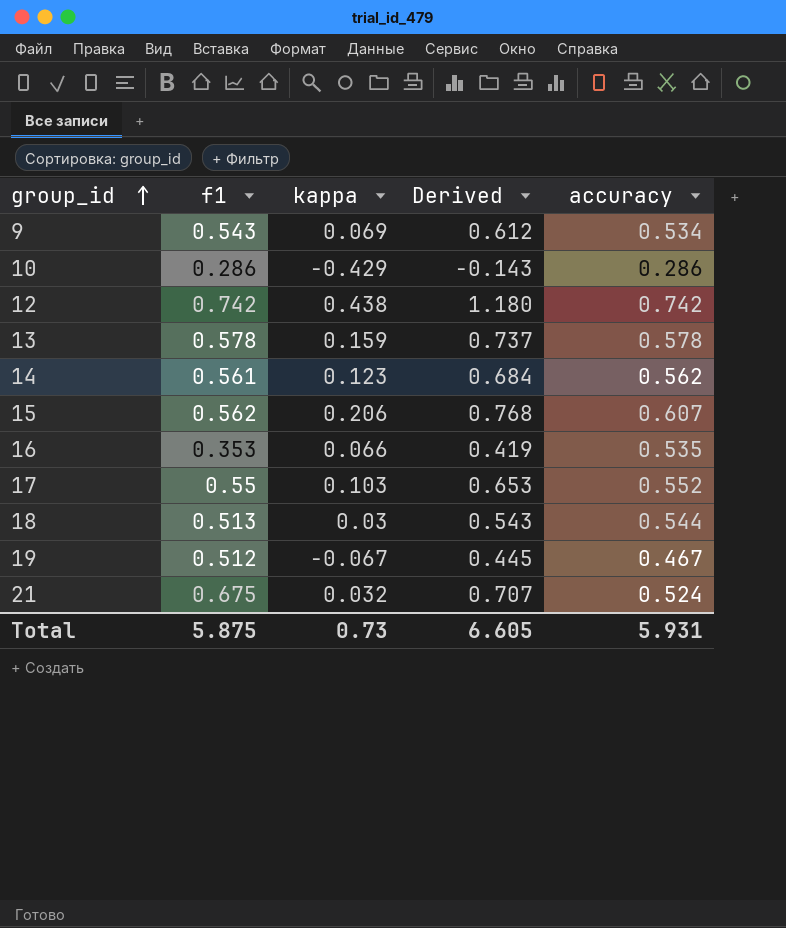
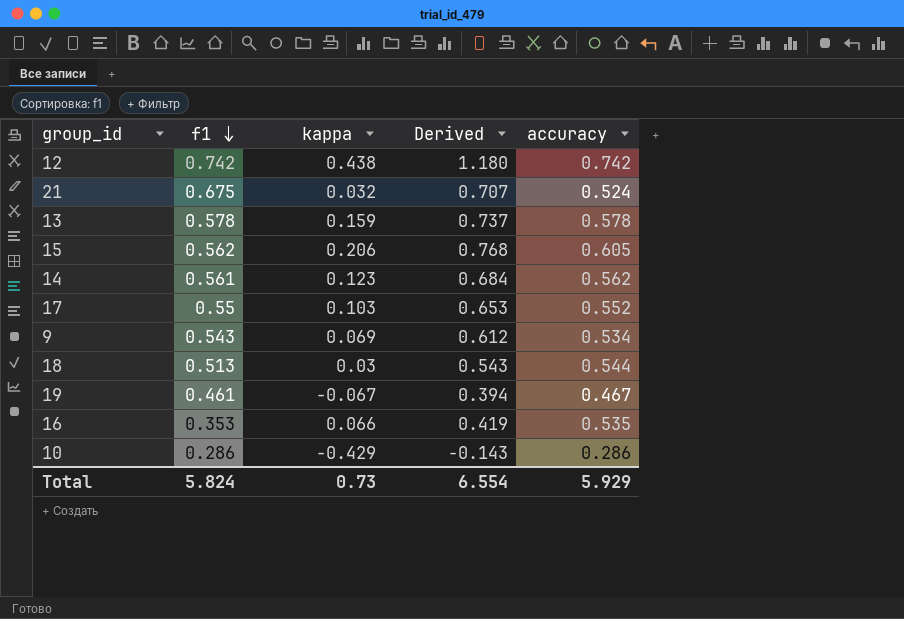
row order: group_id ascending -> f1 descending
15 | accuracy: 0.607 -> 0.605
19 | f1: 0.512 -> 0.461
19 | Derived: 0.445 -> 0.394
Total | f1: 5.875 -> 5.824
Total | Derived: 6.605 -> 6.554
Total | accuracy: 5.931 -> 5.929

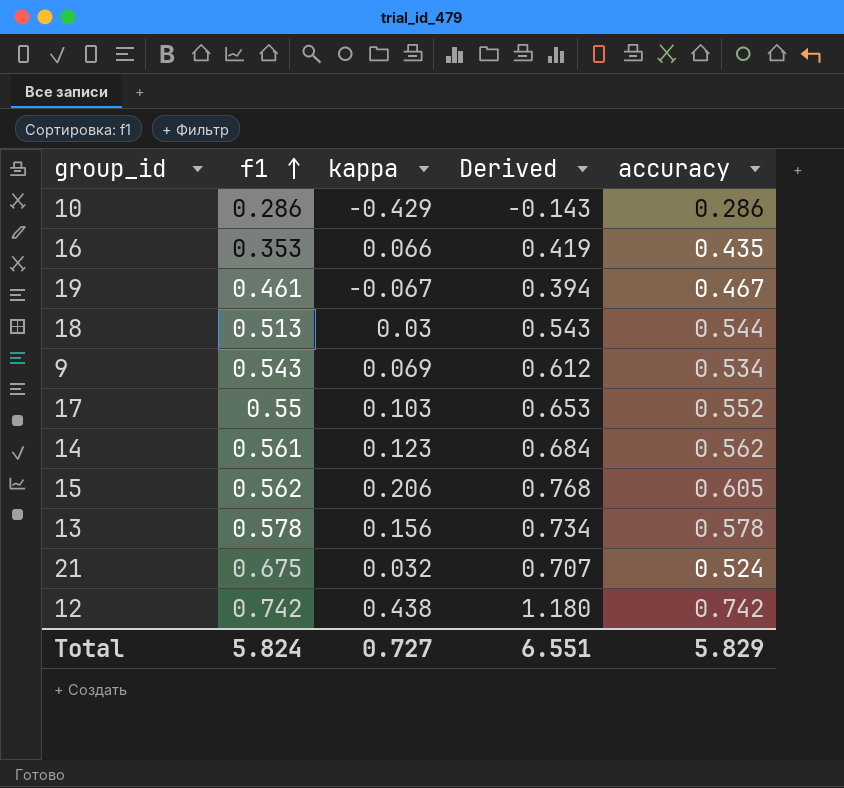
row order: f1 descending -> f1 ascending
16 | accuracy: 0.535 -> 0.435
13 | kappa: 0.159 -> 0.156
13 | Derived: 0.737 -> 0.734
Total | kappa: 0.73 -> 0.727
Total | Derived: 6.554 -> 6.551
Total | accuracy: 5.929 -> 5.829

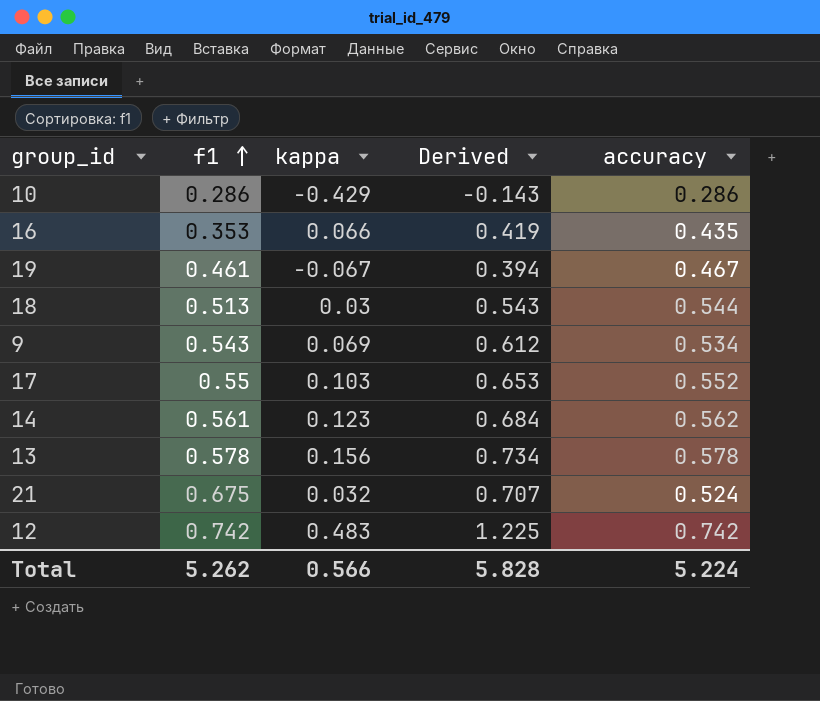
row 15: 0.562 | 0.206 | 0.768 | 0.605 -> none
12 | kappa: 0.438 -> 0.483
12 | Derived: 1.180 -> 1.225
Total | f1: 5.824 -> 5.262
Total | kappa: 0.727 -> 0.566
Total | Derived: 6.551 -> 5.828
Total | accuracy: 5.829 -> 5.224

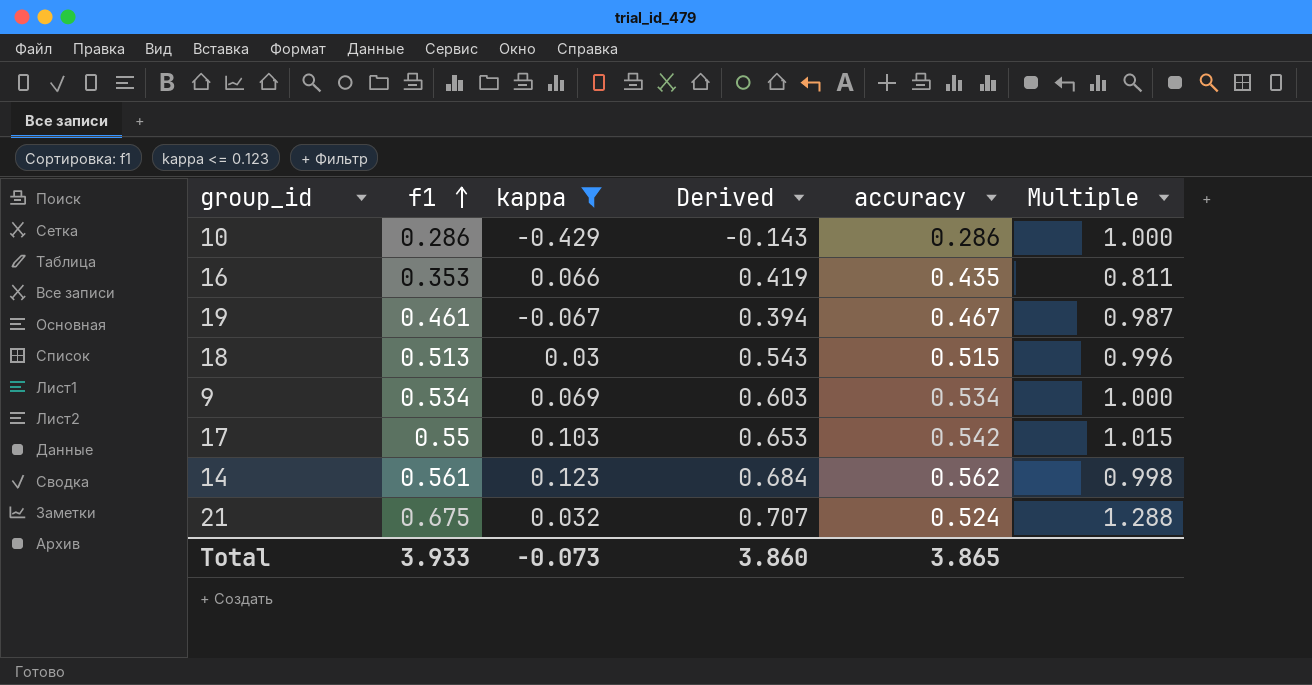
filter: none -> kappa <= 0.123
column Multiple | formula: none -> [f1] / [accuracy]
18 | accuracy: 0.544 -> 0.515
9 | f1: 0.543 -> 0.534
9 | Derived: 0.612 -> 0.603
17 | accuracy: 0.552 -> 0.542
Total | f1: 5.262 -> 3.933
Total | kappa: 0.566 -> -0.073
Total | Derived: 5.828 -> 3.860
Total | accuracy: 5.224 -> 3.865

